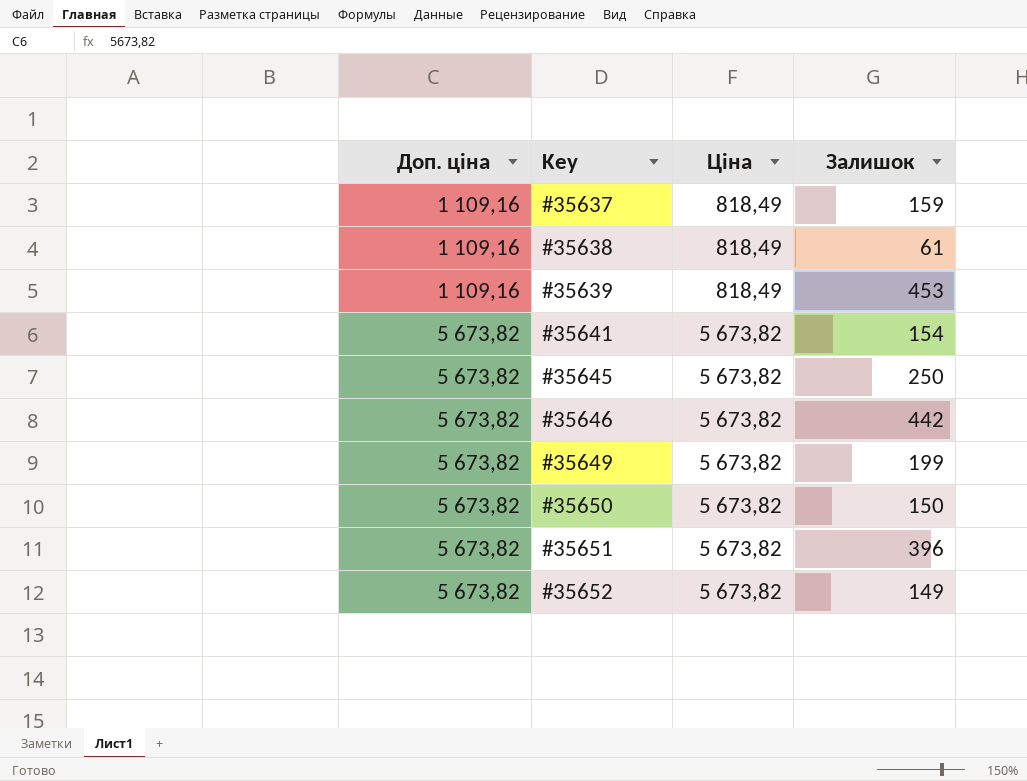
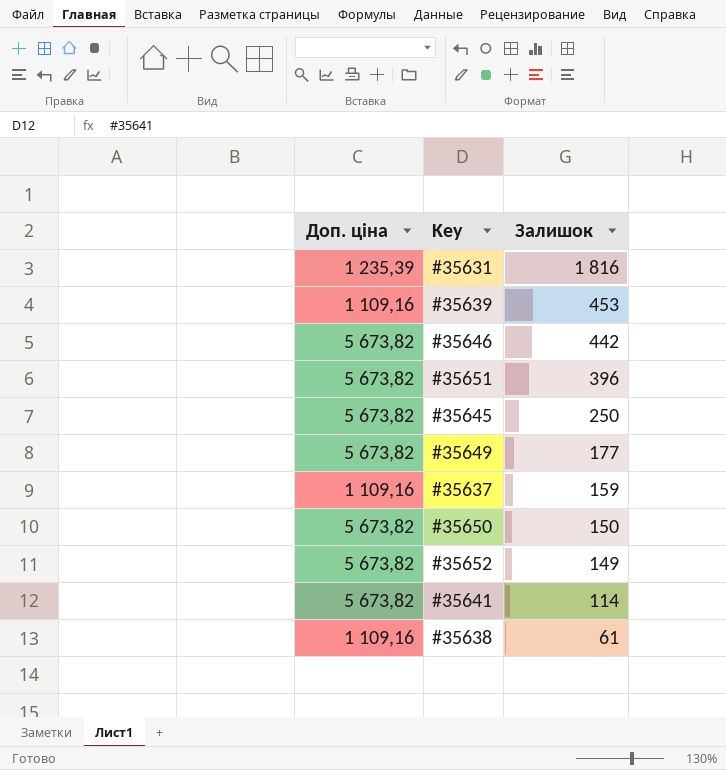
row order: Доп. ціна ascending -> Залишок descending
column Ціна | position: 3 -> none
row #35631: none -> 1 235,39 | 1 816
#35649 | Залишок: 199 -> 177
#35641 | Залишок: 154 -> 114

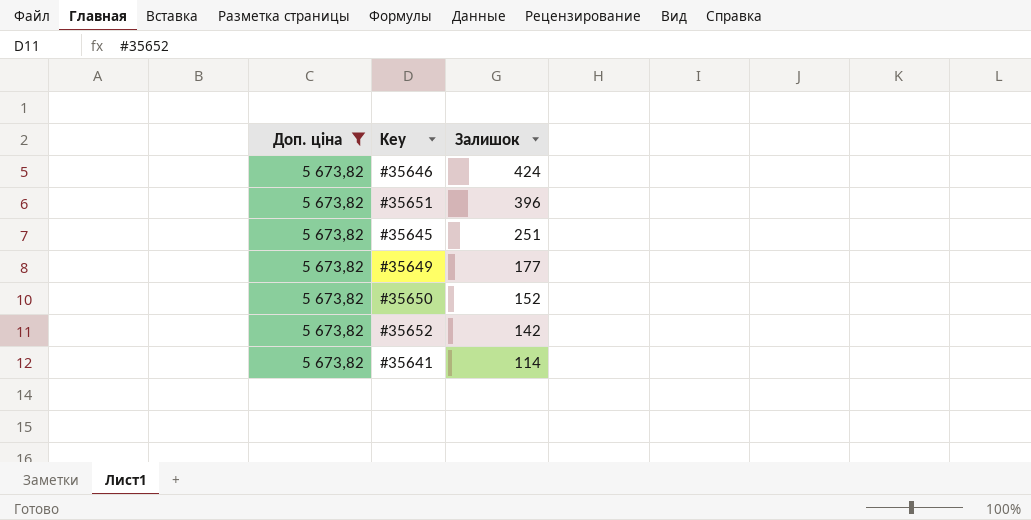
filter: none -> Доп. ціна = 5 673,82
#35646 | Залишок: 442 -> 424
#35645 | Залишок: 250 -> 251
#35650 | Залишок: 150 -> 152
#35652 | Залишок: 149 -> 142

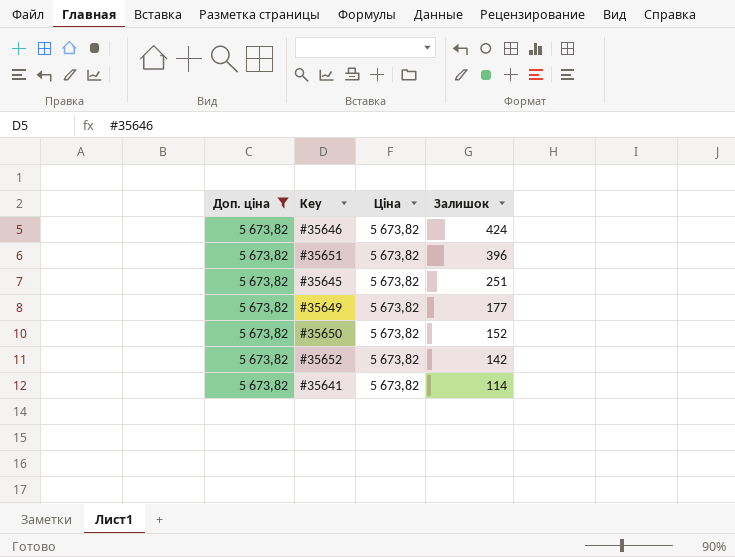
column Ціна | position: none -> 3

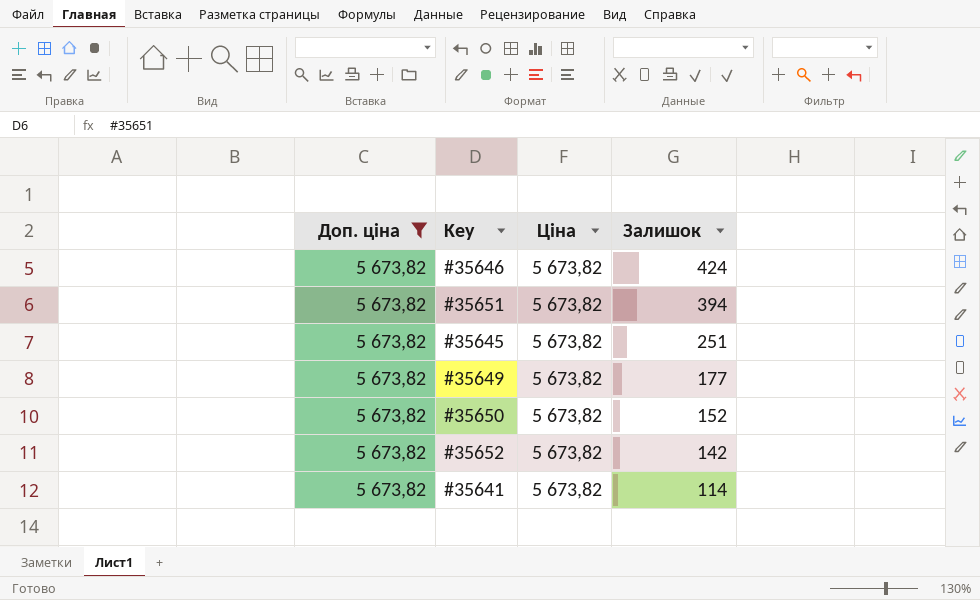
#35651 | Залишок: 396 -> 394

